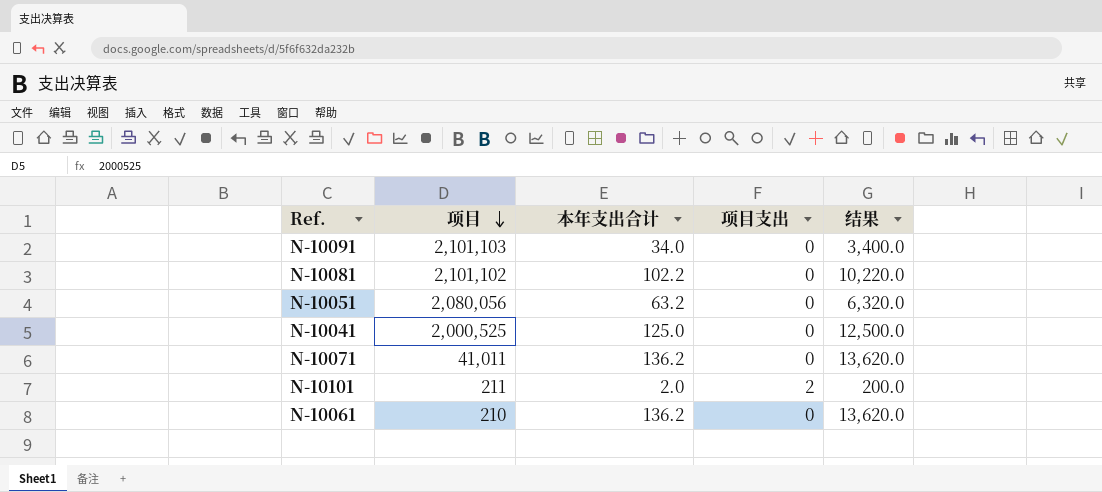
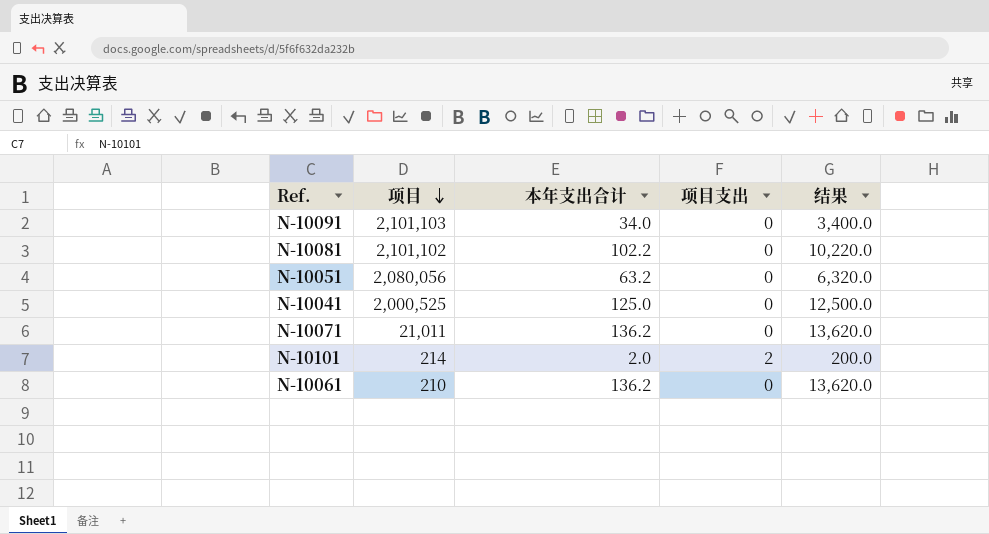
N-10071 | 项目: 41,011 -> 21,011
N-10101 | 项目: 211 -> 214

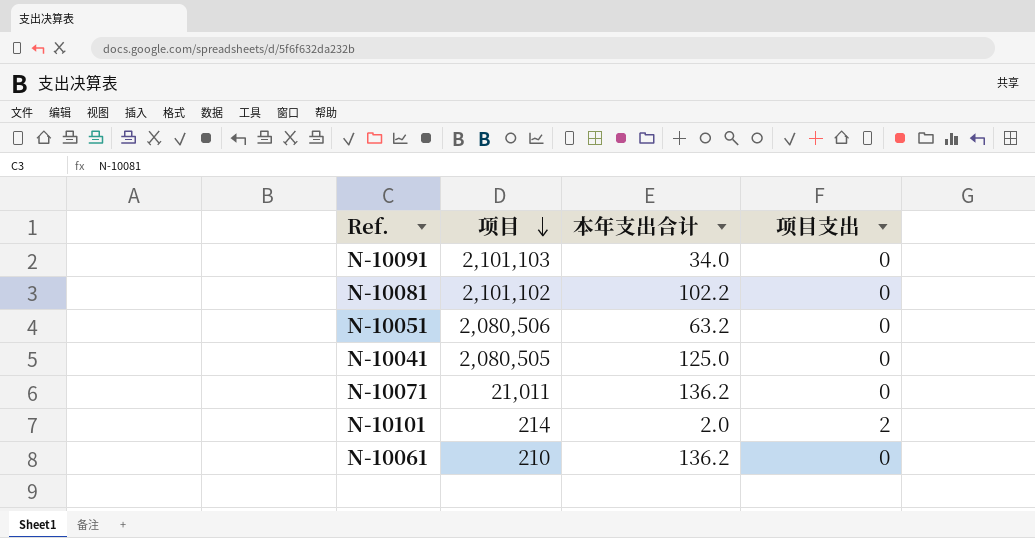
column 结果 | formula: [本年支出合计] * 100 -> none
N-10051 | 项目: 2,080,056 -> 2,080,506
N-10041 | 项目: 2,000,525 -> 2,080,505

